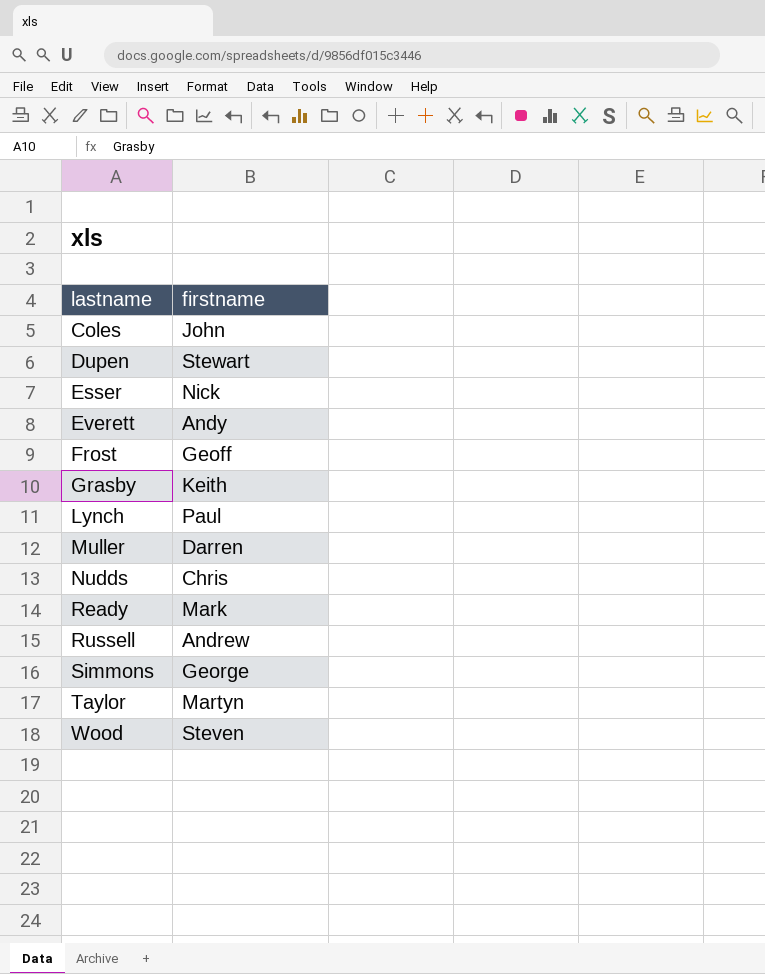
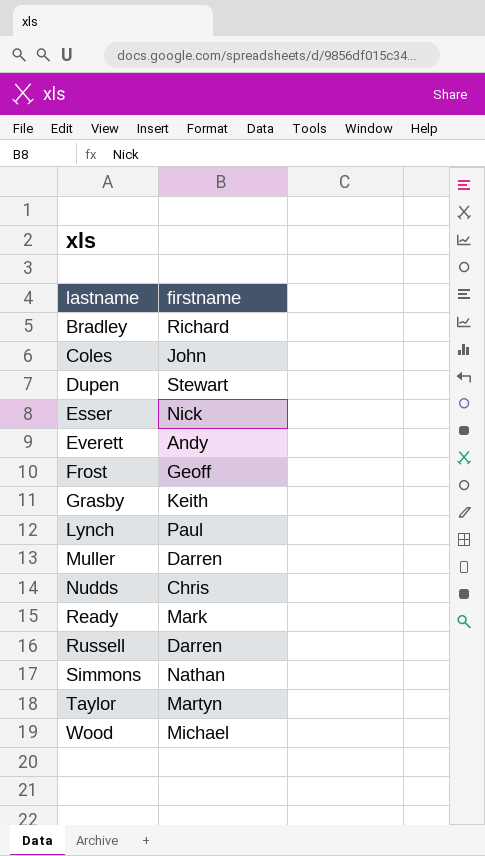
row Bradley: none -> Richard
Russell | firstname: Andrew -> Darren
Simmons | firstname: George -> Nathan
Wood | firstname: Steven -> Michael

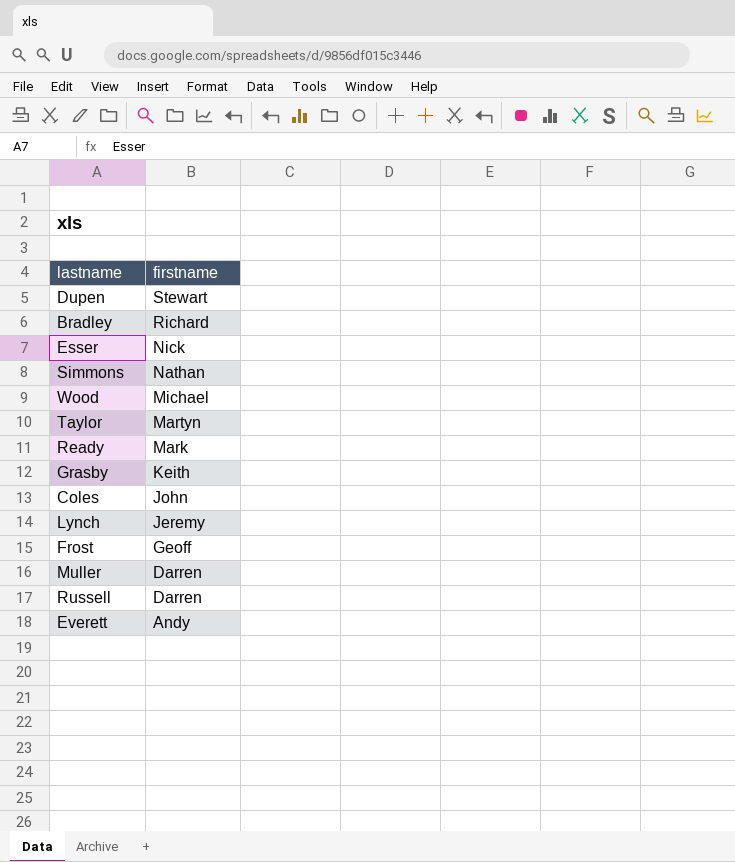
row order: lastname ascending -> firstname descending
row Nudds: Chris -> none
Lynch | firstname: Paul -> Jeremy

